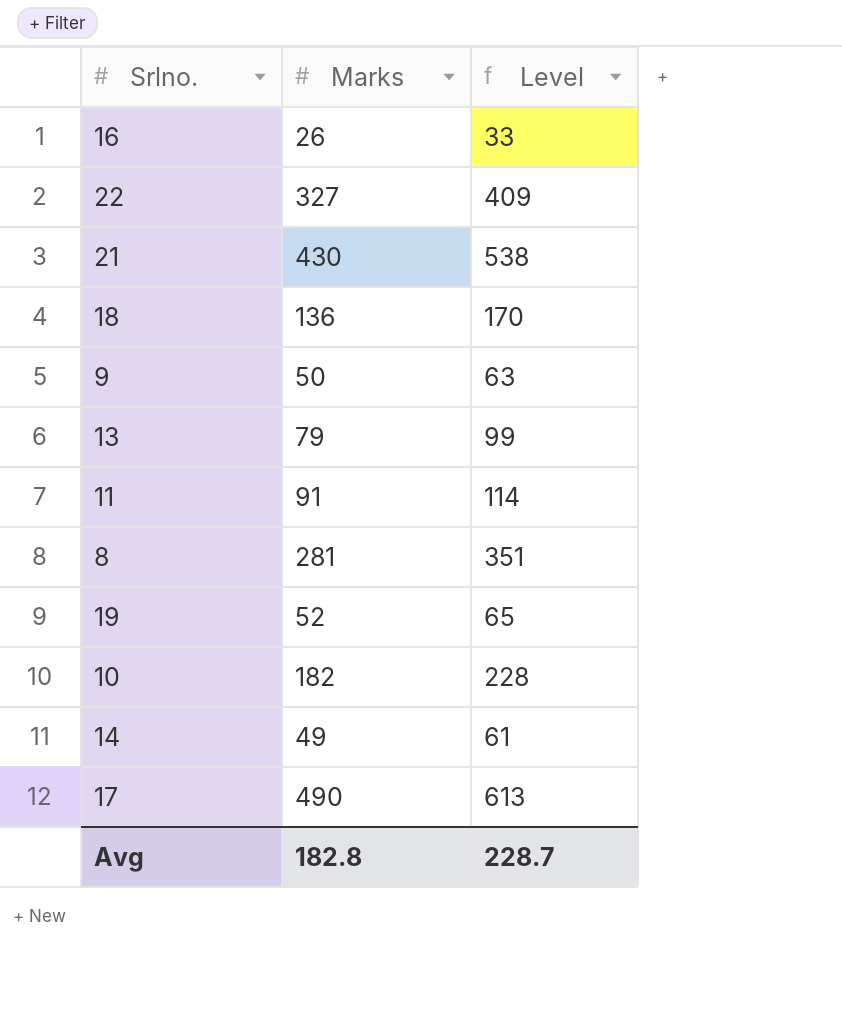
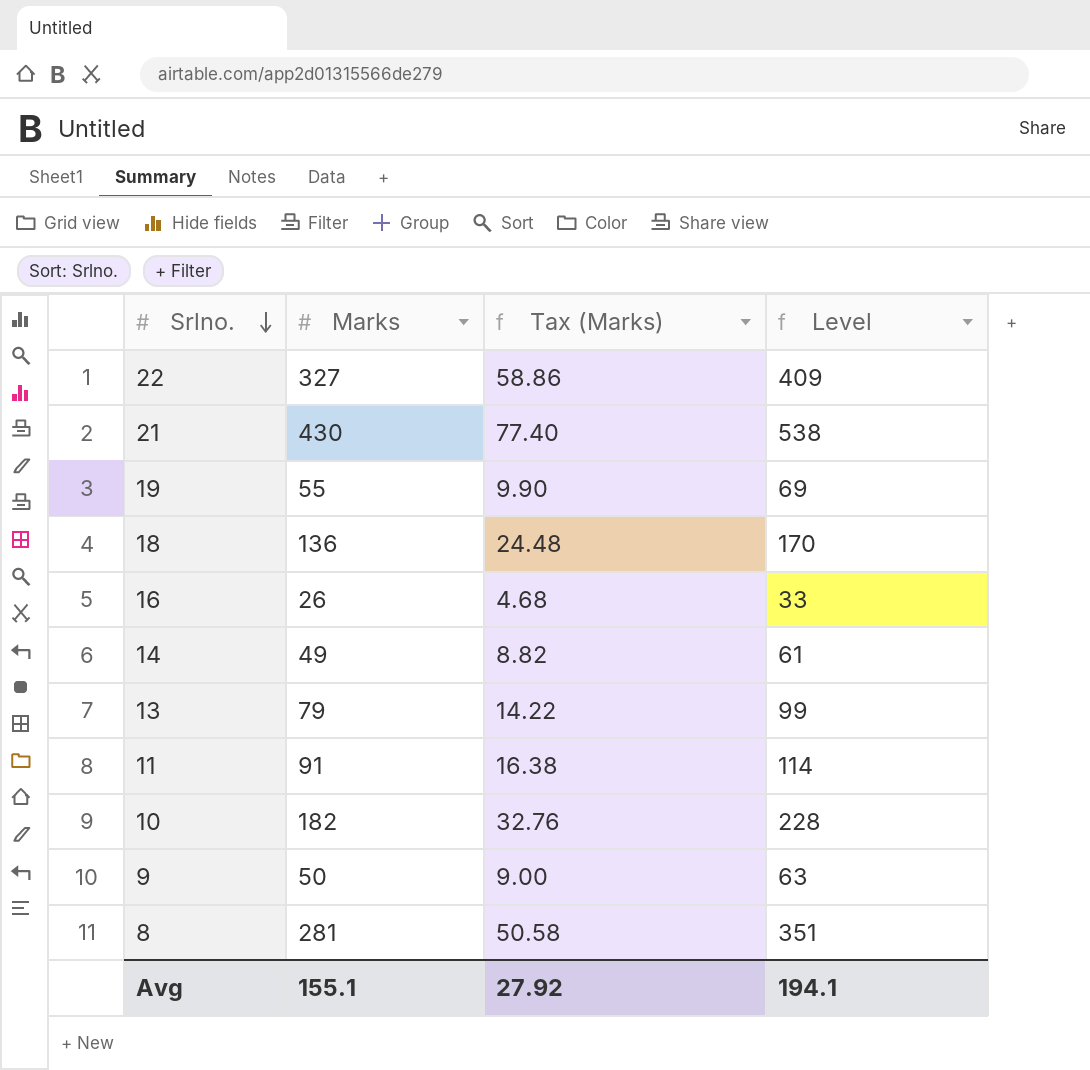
row order: none -> Srlno. descending
column Tax (Marks) | formula: none -> [Marks] * 0.18
row 17: 490 | 613 -> none
19 | Marks: 52 -> 55
19 | Level: 65 -> 69
Avg | Marks: 182.8 -> 155.1
Avg | Level: 228.7 -> 194.1

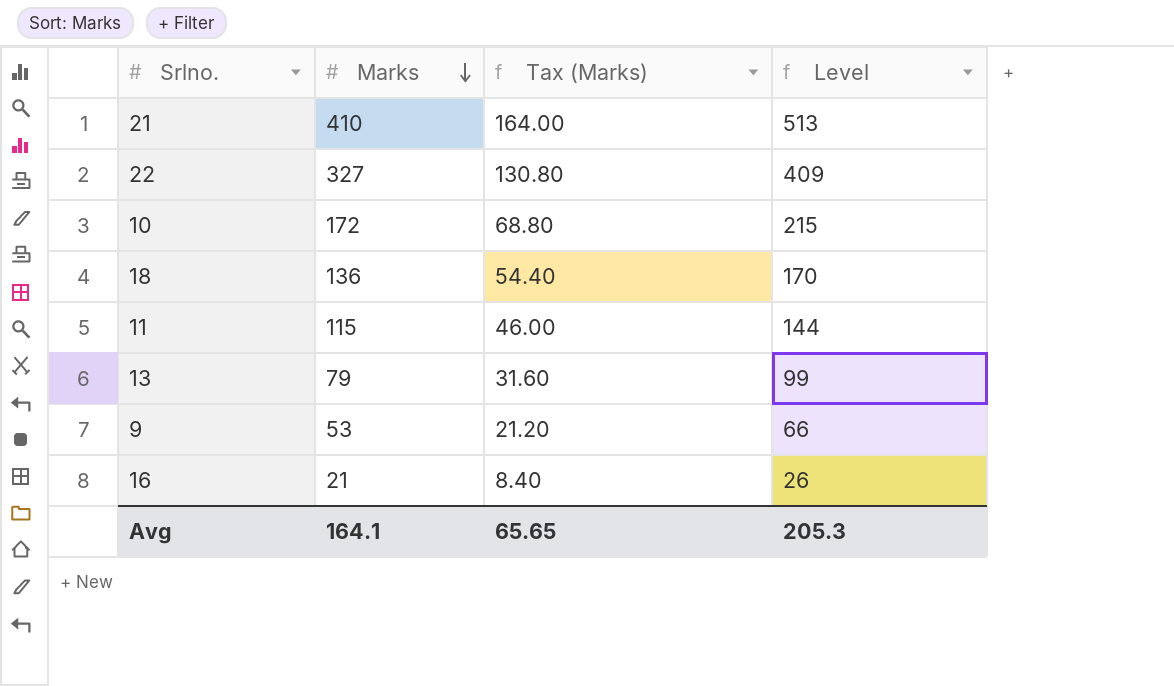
row order: Srlno. descending -> Marks descending
column Tax (Marks) | formula: [Marks] * 0.18 -> [Marks] * 0.4
row 19: 55 | 9.90 | 69 -> none
row 14: 49 | 8.82 | 61 -> none
row 8: 281 | 50.58 | 351 -> none
21 | Marks: 430 -> 410
21 | Level: 538 -> 513
10 | Marks: 182 -> 172
10 | Level: 228 -> 215
11 | Marks: 91 -> 115
11 | Level: 114 -> 144
9 | Marks: 50 -> 53
9 | Level: 63 -> 66
16 | Marks: 26 -> 21
16 | Level: 33 -> 26
Avg | Marks: 155.1 -> 164.1
Avg | Tax (Marks): 27.92 -> 65.65
Avg | Level: 194.1 -> 205.3

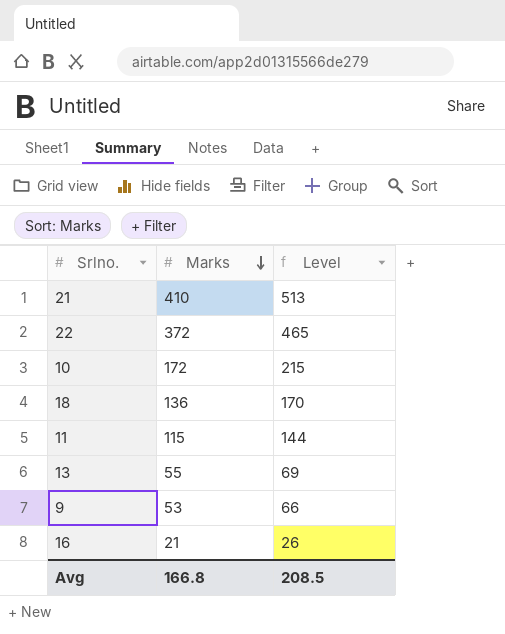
column Tax (Marks) | formula: [Marks] * 0.4 -> none
22 | Marks: 327 -> 372
22 | Level: 409 -> 465
13 | Marks: 79 -> 55
13 | Level: 99 -> 69
Avg | Marks: 164.1 -> 166.8
Avg | Level: 205.3 -> 208.5

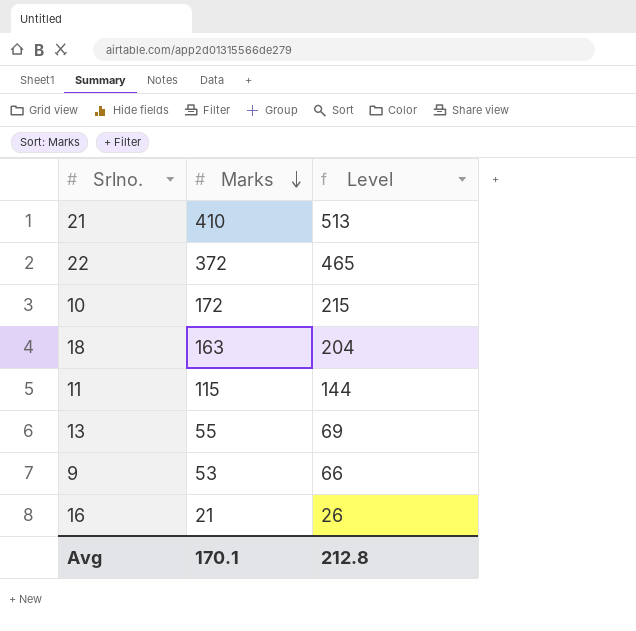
18 | Marks: 136 -> 163
18 | Level: 170 -> 204
Avg | Marks: 166.8 -> 170.1
Avg | Level: 208.5 -> 212.8

